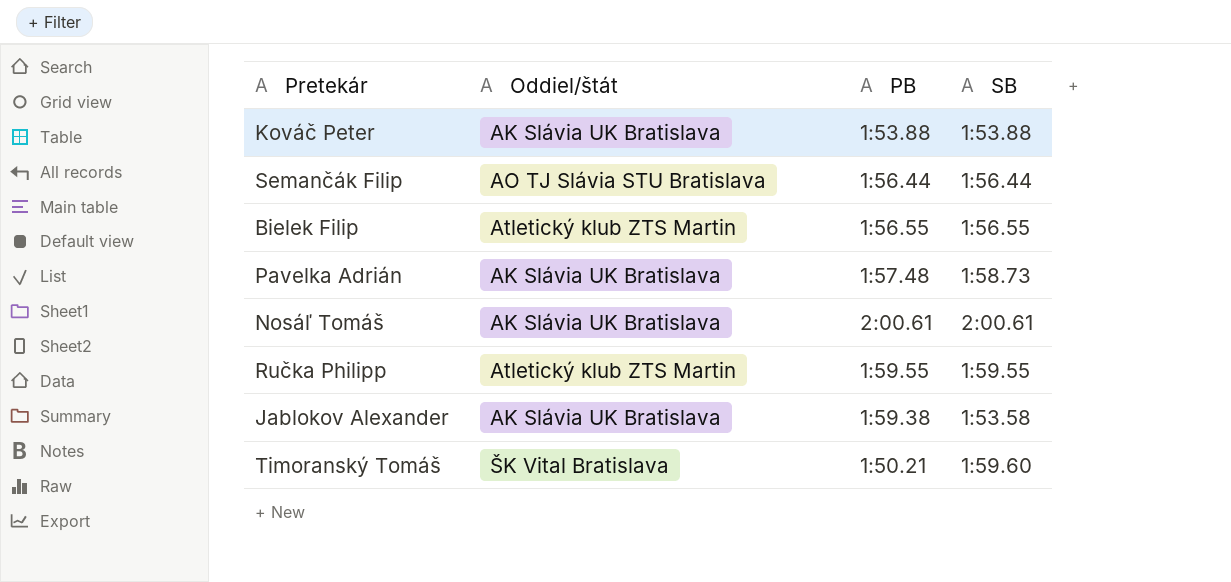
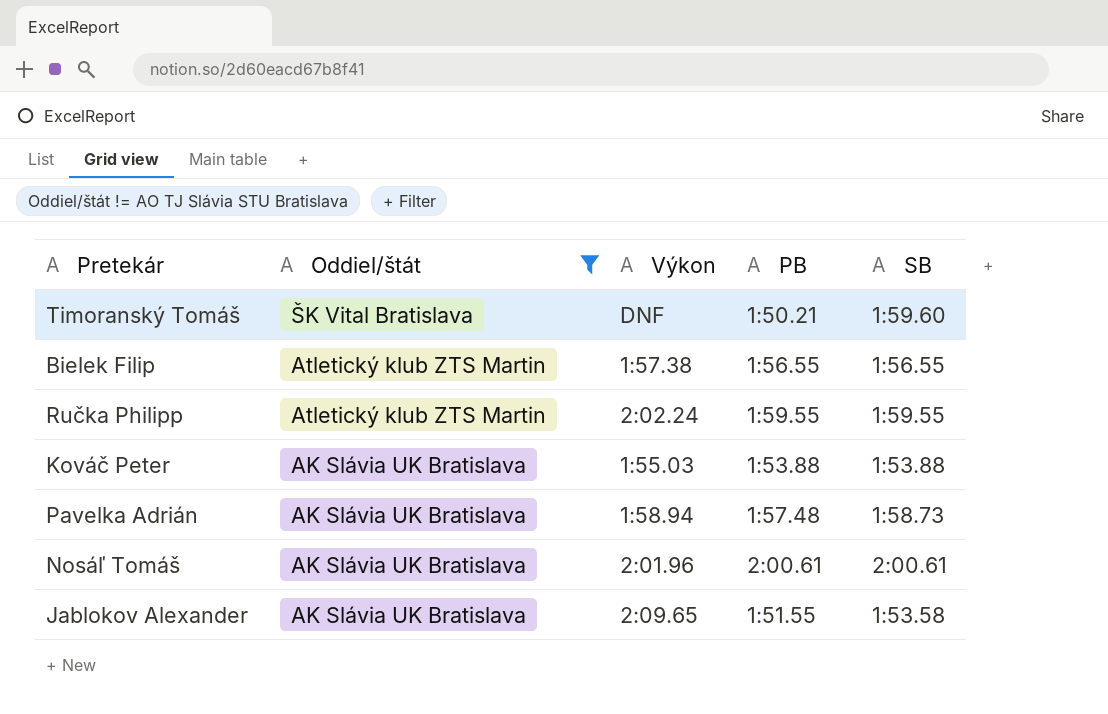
filter: none -> Oddiel/štát != AO TJ Slávia STU Bratislava
row order: none -> Oddiel/štát descending
column Výkon | position: none -> 3
Jablokov Alexander | PB: 1:59.38 -> 1:51.55

